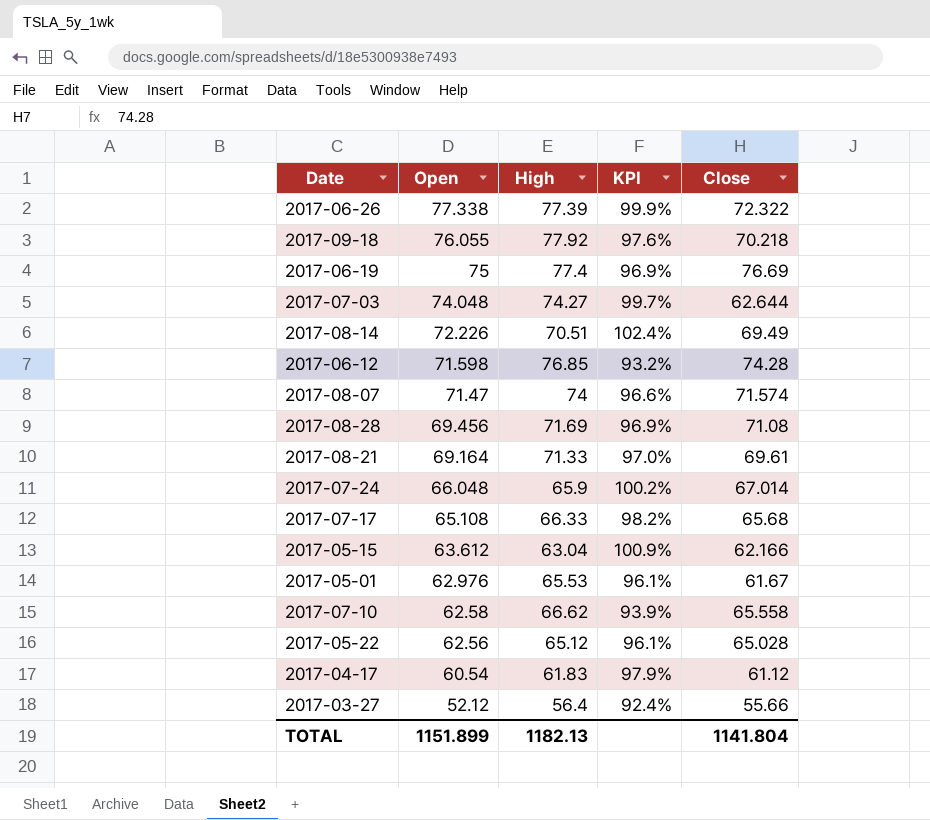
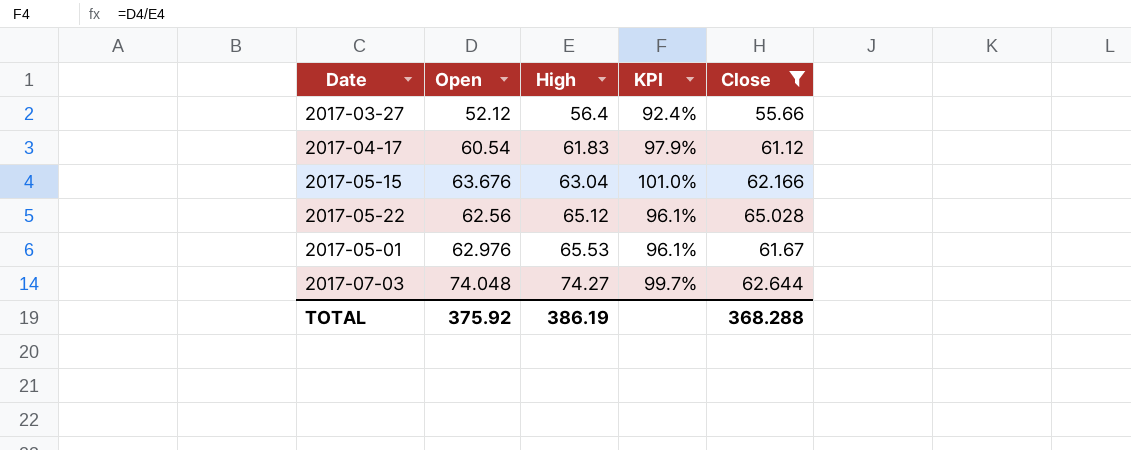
filter: none -> Close <= 65.028
row order: Open descending -> High ascending
2017-05-15 | Open: 63.612 -> 63.676
2017-05-15 | KPI: 100.9% -> 101.0%
TOTAL | Open: 1151.899 -> 375.92
TOTAL | High: 1182.13 -> 386.19
TOTAL | Close: 1141.804 -> 368.288

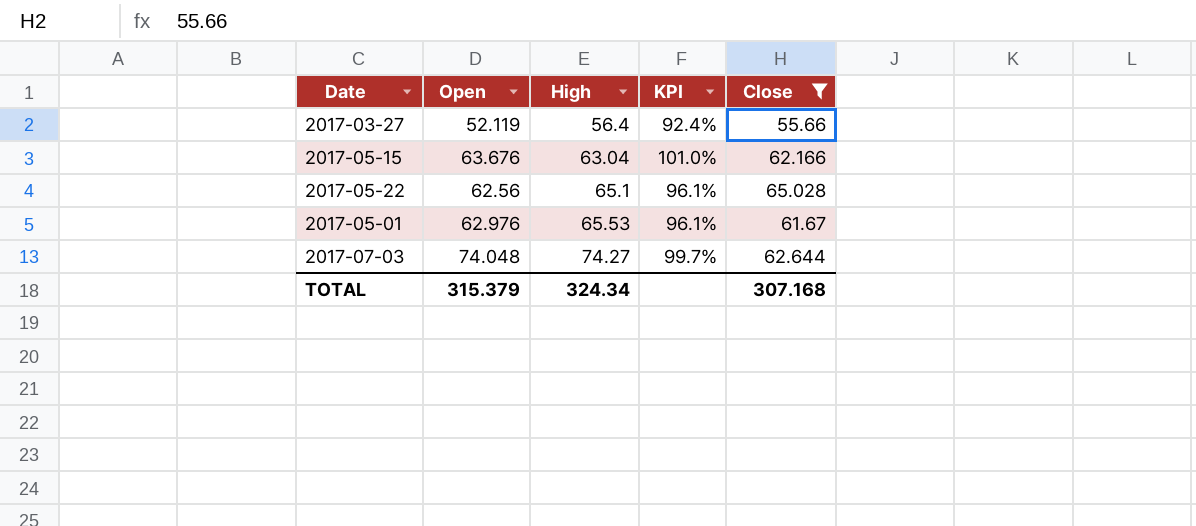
row 2017-04-17: 60.54 | 61.83 | 97.9% | 61.12 -> none
2017-03-27 | Open: 52.12 -> 52.119
2017-05-22 | High: 65.12 -> 65.1
TOTAL | Open: 375.92 -> 315.379
TOTAL | High: 386.19 -> 324.34
TOTAL | Close: 368.288 -> 307.168

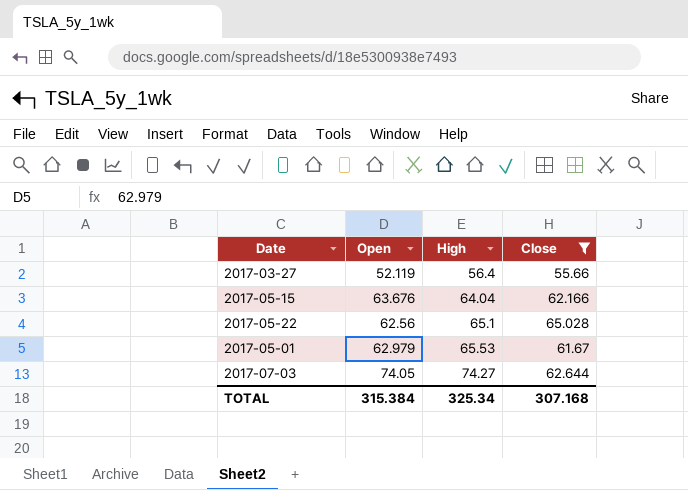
column KPI | formula: [Open] / [High] -> none
2017-05-15 | High: 63.04 -> 64.04
2017-05-01 | Open: 62.976 -> 62.979
2017-07-03 | Open: 74.048 -> 74.05
TOTAL | Open: 315.379 -> 315.384
TOTAL | High: 324.34 -> 325.34

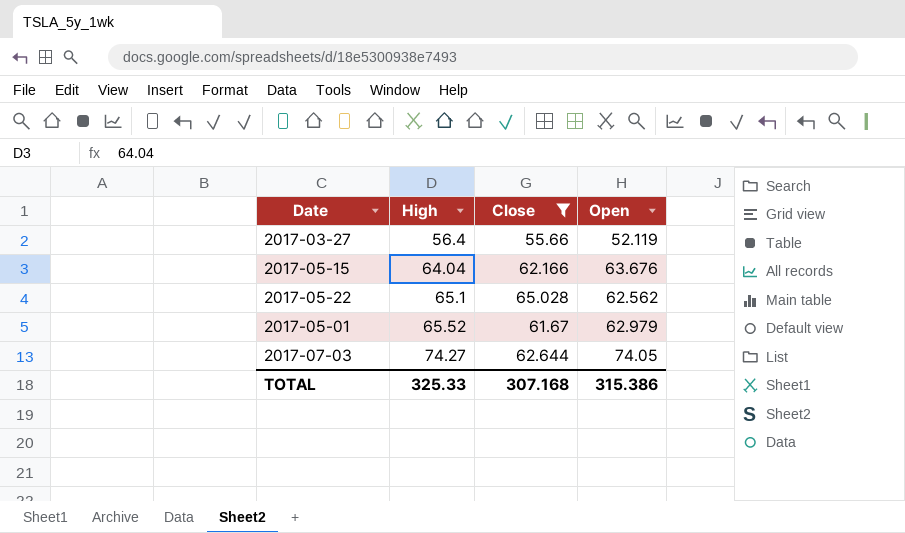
column Open | position: 2 -> 4
2017-05-22 | Open: 62.56 -> 62.562
2017-05-01 | High: 65.53 -> 65.52
TOTAL | High: 325.34 -> 325.33
TOTAL | Open: 315.384 -> 315.386

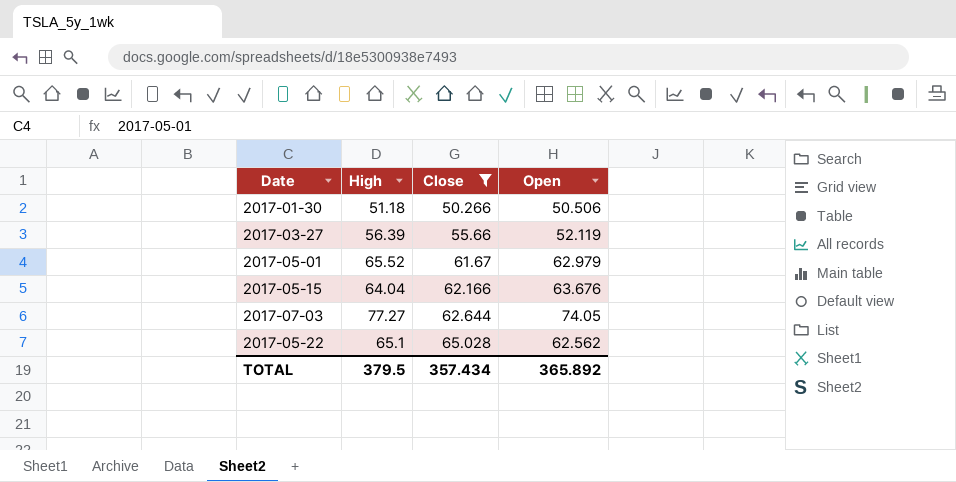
row order: High ascending -> Close ascending
row 2017-01-30: none -> 51.18 | 50.266 | 50.506
2017-03-27 | High: 56.4 -> 56.39
2017-07-03 | High: 74.27 -> 77.27
TOTAL | High: 325.33 -> 379.5
TOTAL | Close: 307.168 -> 357.434
TOTAL | Open: 315.386 -> 365.892

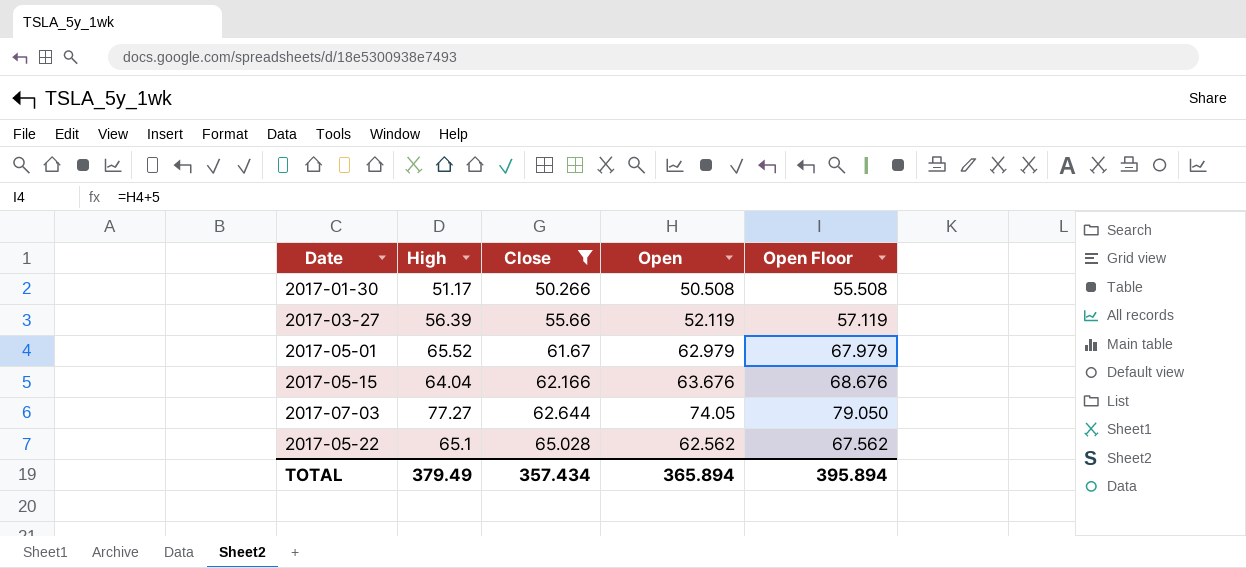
column Open Floor | formula: none -> [Open] + 5
2017-01-30 | High: 51.18 -> 51.17
2017-01-30 | Open: 50.506 -> 50.508
TOTAL | High: 379.5 -> 379.49
TOTAL | Open: 365.892 -> 365.894

